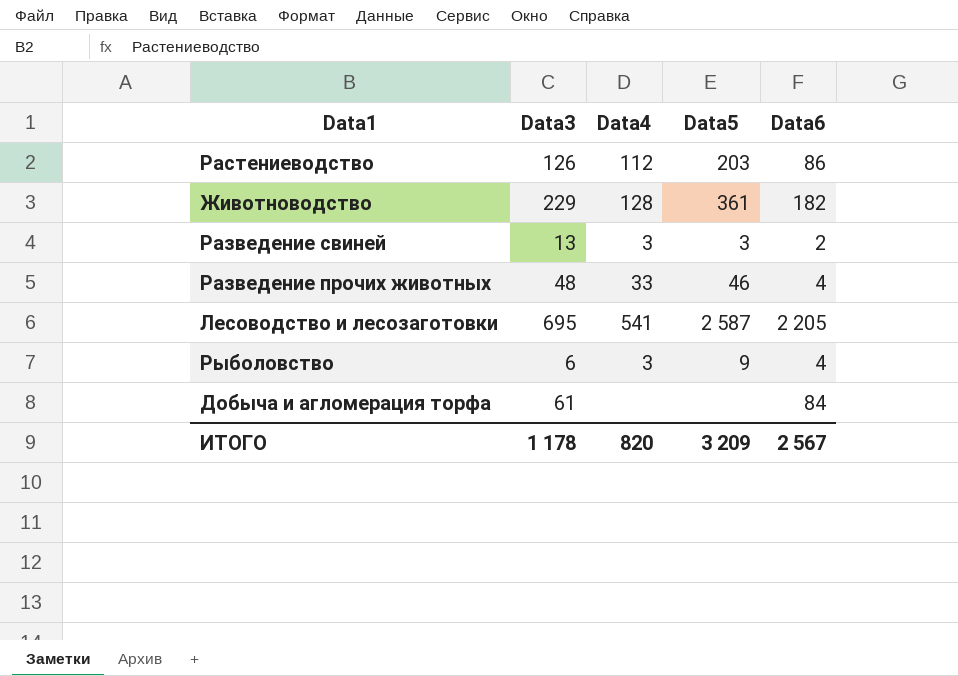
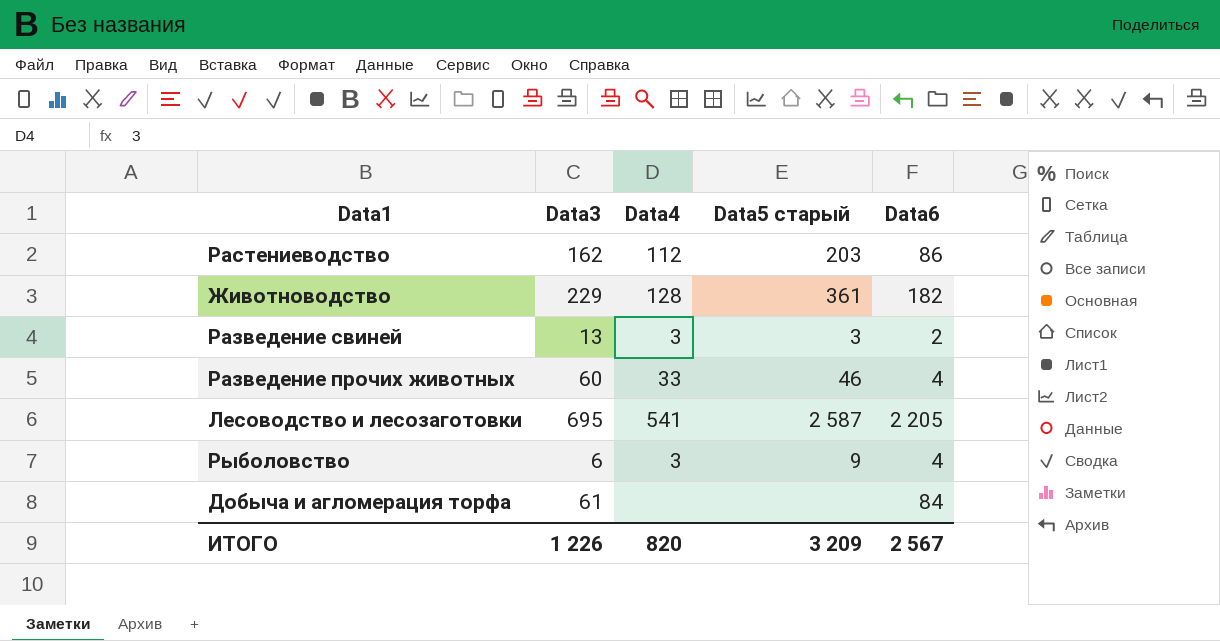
column name: Data5 -> Data5 старый
Растениеводство | Data3: 126 -> 162
Разведение прочих животных | Data3: 48 -> 60
ИТОГО | Data3: 1 178 -> 1 226

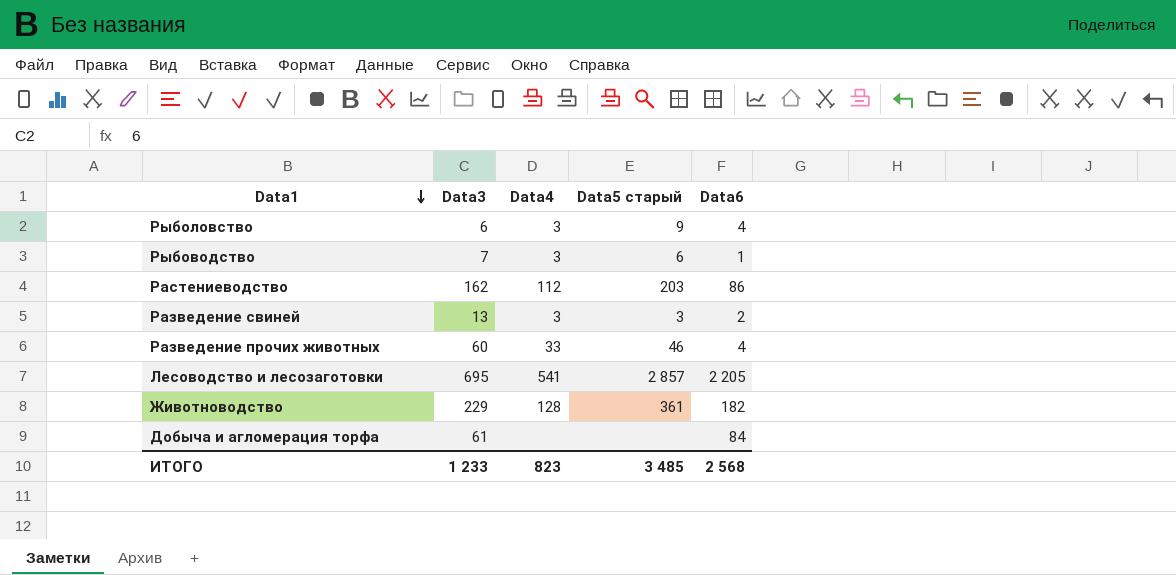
row order: none -> Data1 descending
row Рыбоводство: none -> 7 | 3 | 6 | 1
Лесоводство и лесозаготовки | Data5 старый: 2 587 -> 2 857
ИТОГО | Data3: 1 226 -> 1 233
ИТОГО | Data4: 820 -> 823
ИТОГО | Data5 старый: 3 209 -> 3 485
ИТОГО | Data6: 2 567 -> 2 568

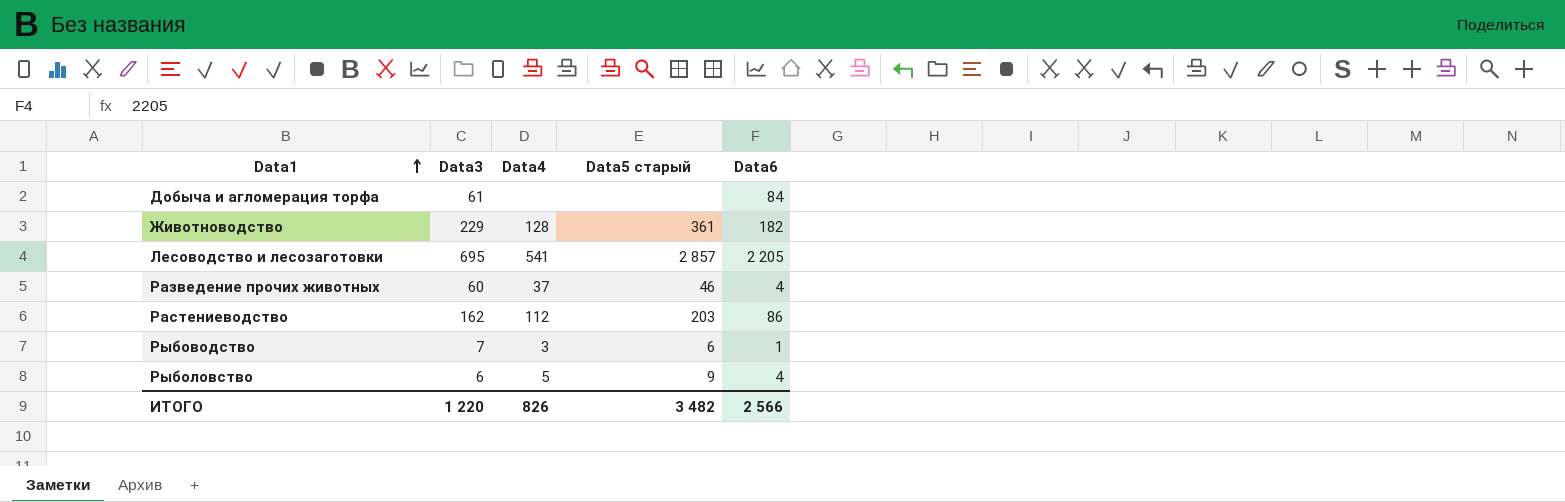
row order: Data1 descending -> Data1 ascending
row Разведение свиней: 13 | 3 | 3 | 2 -> none
Разведение прочих животных | Data4: 33 -> 37
Рыболовство | Data4: 3 -> 5
ИТОГО | Data3: 1 233 -> 1 220
ИТОГО | Data4: 823 -> 826
ИТОГО | Data5 старый: 3 485 -> 3 482
ИТОГО | Data6: 2 568 -> 2 566

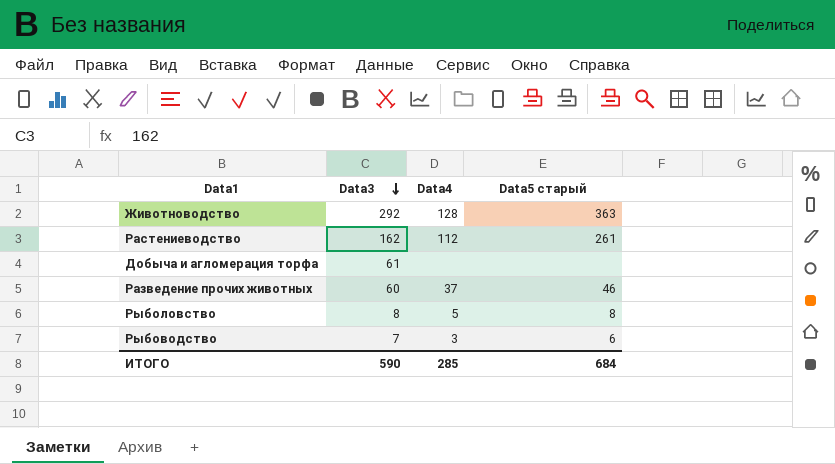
row order: Data1 ascending -> Data3 descending
column Data6 | position: 5 -> none
row Лесоводство и лесозаготовки: 695 | 541 | 2 857 | 2 205 -> none
Животноводство | Data3: 229 -> 292
Животноводство | Data5 старый: 361 -> 363
Растениеводство | Data5 старый: 203 -> 261
Рыболовство | Data3: 6 -> 8
Рыболовство | Data5 старый: 9 -> 8
ИТОГО | Data3: 1 220 -> 590
ИТОГО | Data4: 826 -> 285
ИТОГО | Data5 старый: 3 482 -> 684

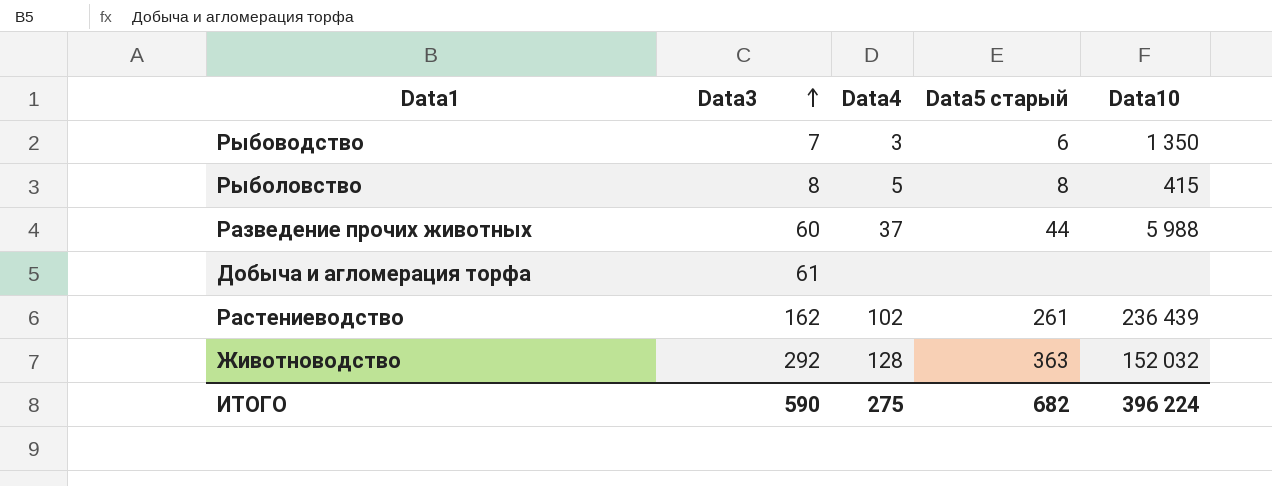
row order: Data3 descending -> Data3 ascending
column Data10 | position: none -> 5
Разведение прочих животных | Data5 старый: 46 -> 44
Растениеводство | Data4: 112 -> 102
ИТОГО | Data4: 285 -> 275
ИТОГО | Data5 старый: 684 -> 682

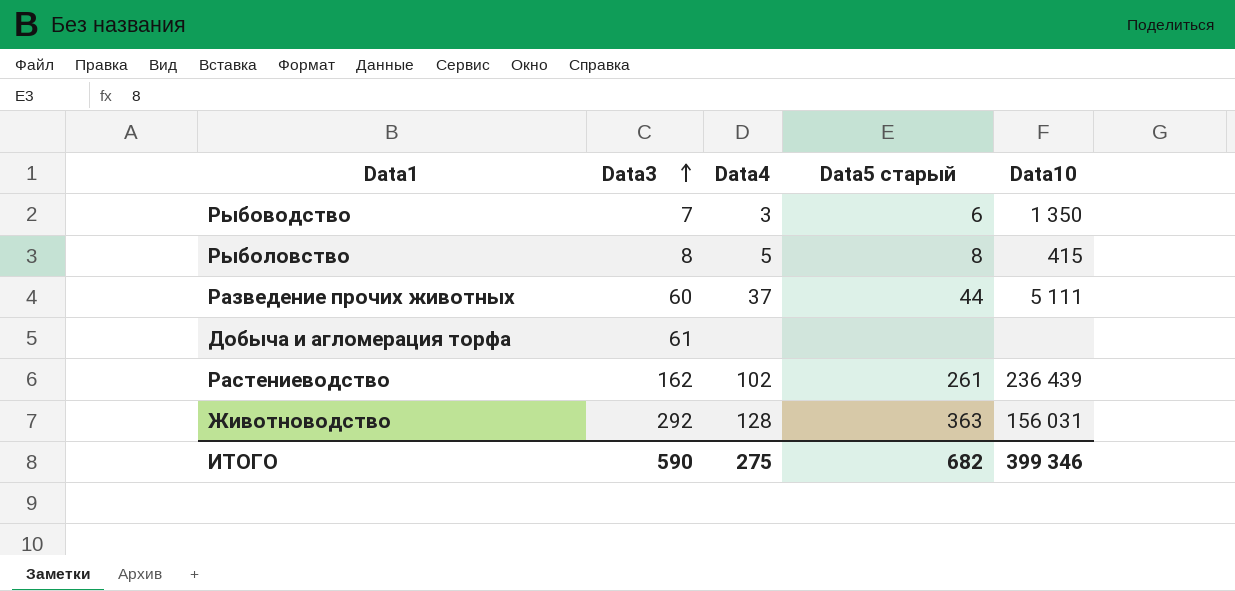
Разведение прочих животных | Data10: 5 988 -> 5 111
Животноводство | Data10: 152 032 -> 156 031
ИТОГО | Data10: 396 224 -> 399 346

